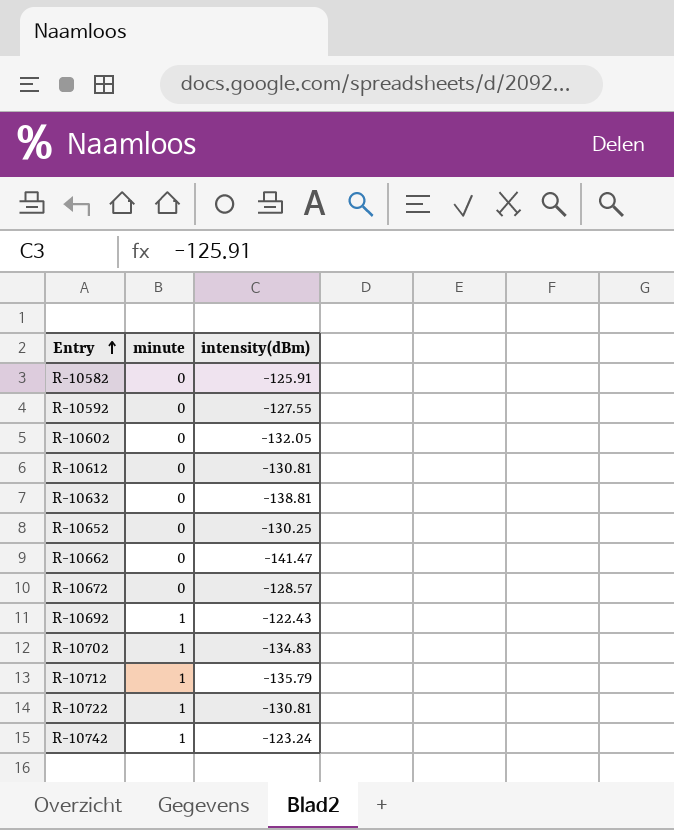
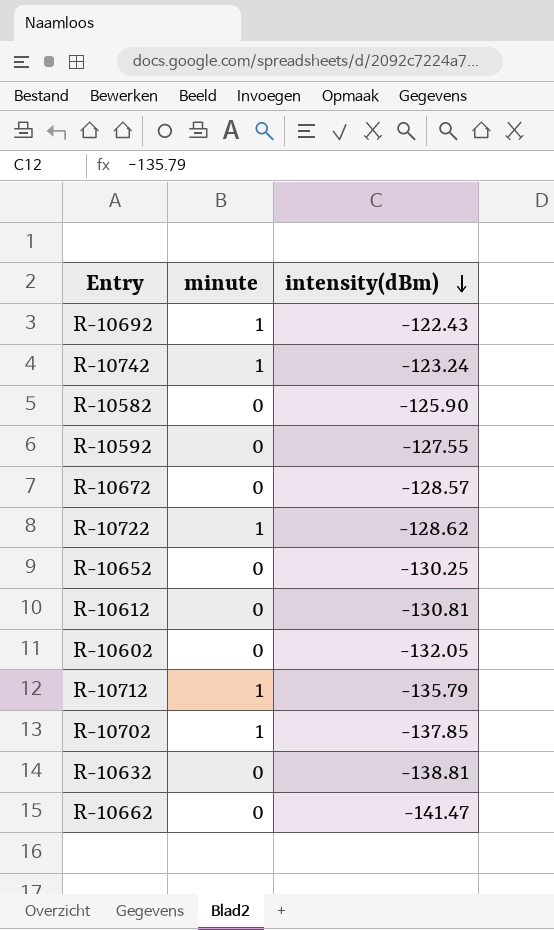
row order: Entry ascending -> intensity(dBm) descending
R-10582 | intensity(dBm): -125.91 -> -125.90
R-10722 | intensity(dBm): -130.81 -> -128.62
R-10702 | intensity(dBm): -134.83 -> -137.85

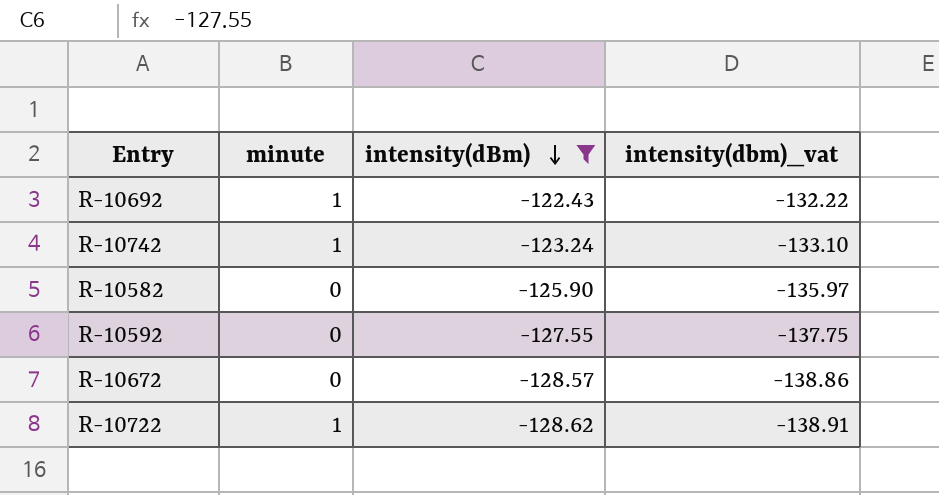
filter: none -> intensity(dBm) >= -128.62
column intensity(dbm)_vat | formula: none -> [intensity(dBm)] * 1.08

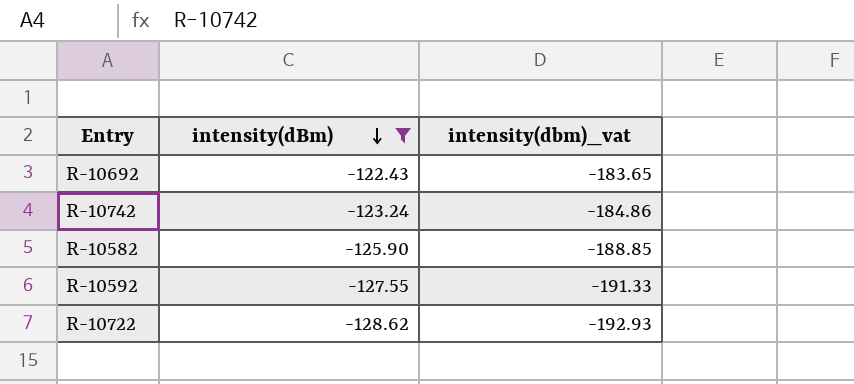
column minute | position: 2 -> none
column intensity(dbm)_vat | formula: [intensity(dBm)] * 1.08 -> [intensity(dBm)] * 1.5
row R-10672: 0 | -128.57 | -138.86 -> none

